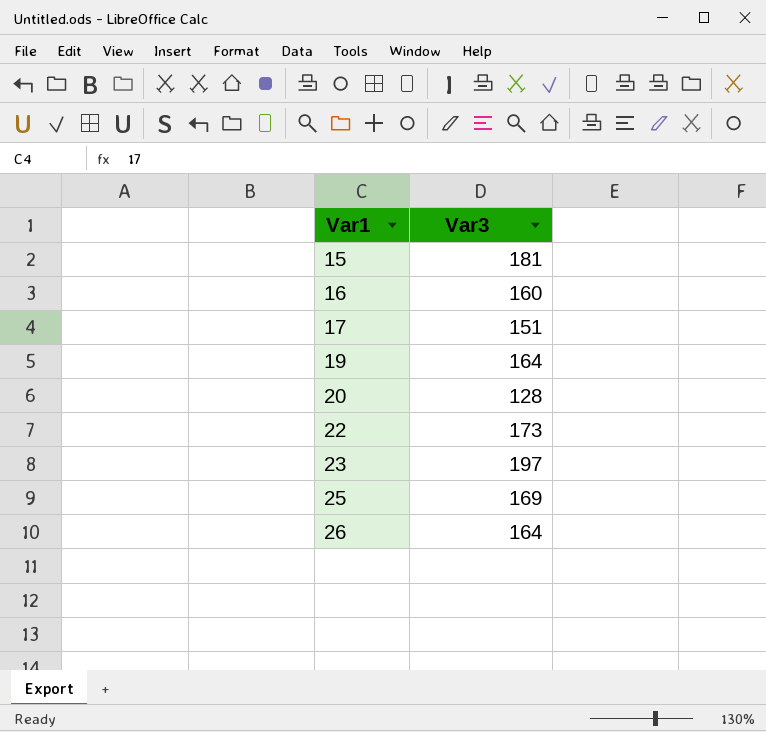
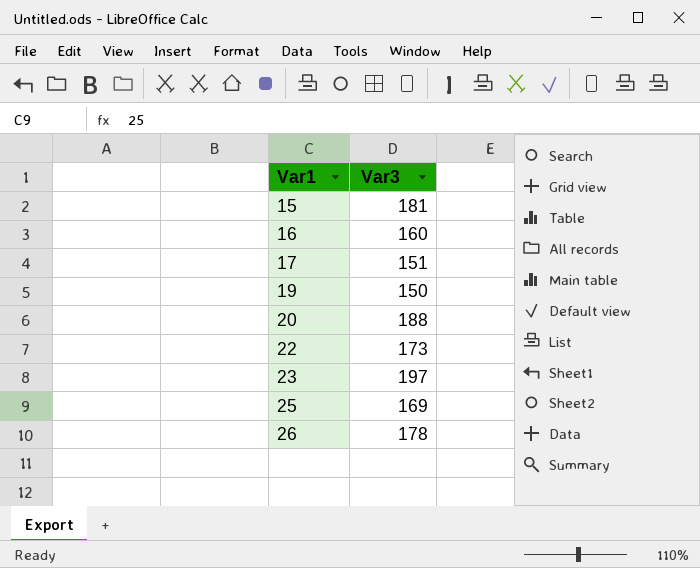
19 | Var3: 164 -> 150
20 | Var3: 128 -> 188
26 | Var3: 164 -> 178

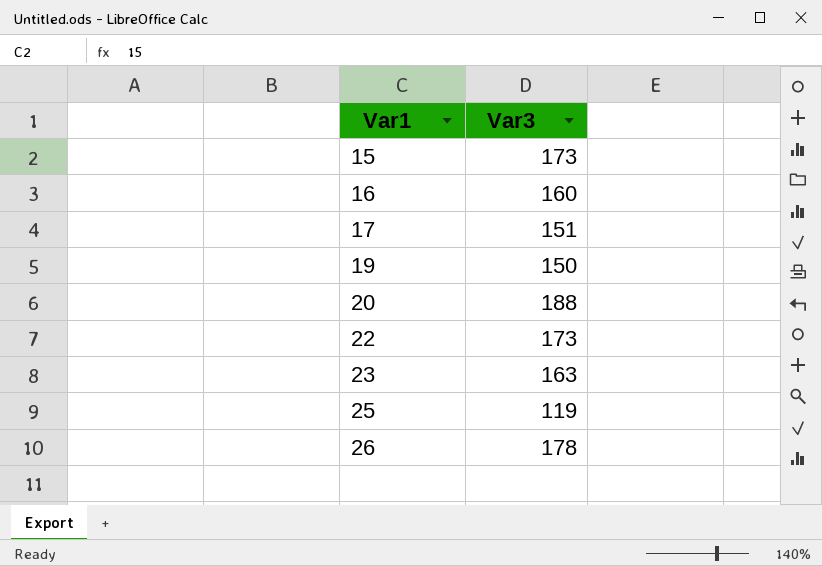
15 | Var3: 181 -> 173
23 | Var3: 197 -> 163
25 | Var3: 169 -> 119

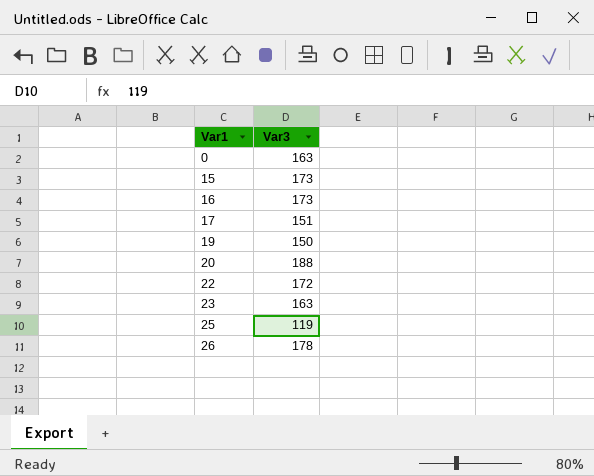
row 0: none -> 163
16 | Var3: 160 -> 173
22 | Var3: 173 -> 172

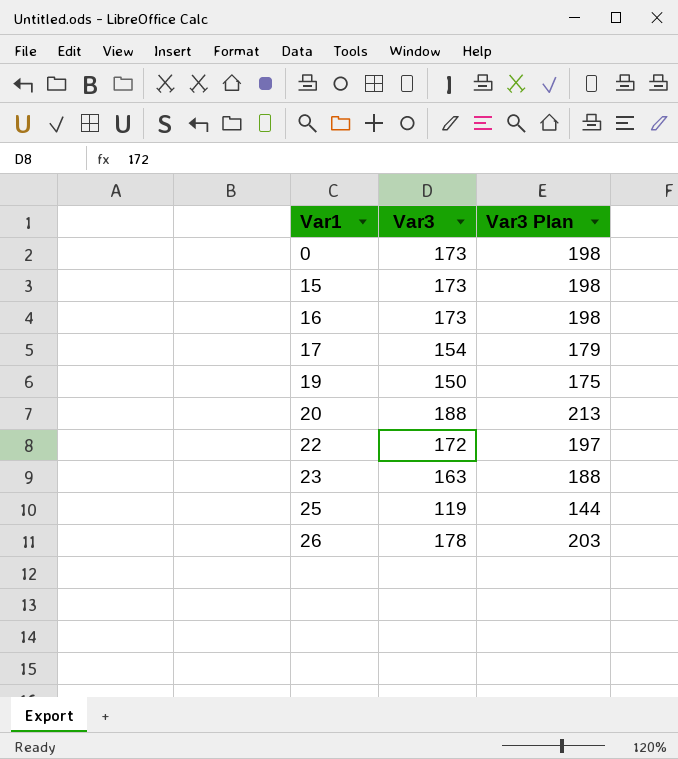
column Var3 Plan | formula: none -> [Var3] + 25
0 | Var3: 163 -> 173
17 | Var3: 151 -> 154

